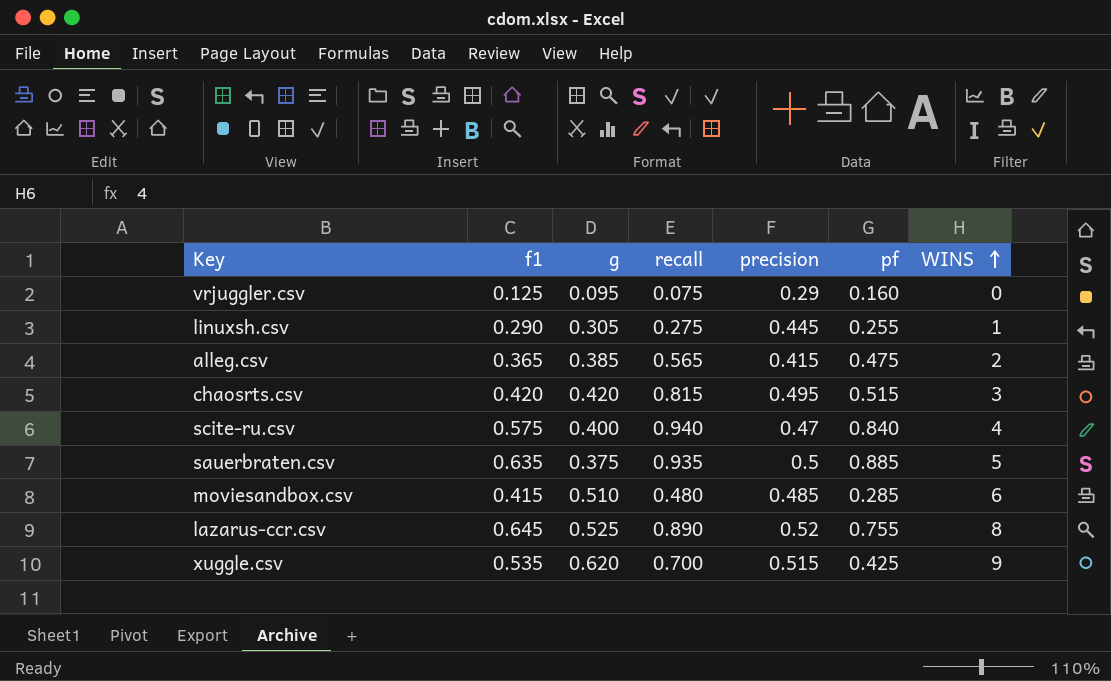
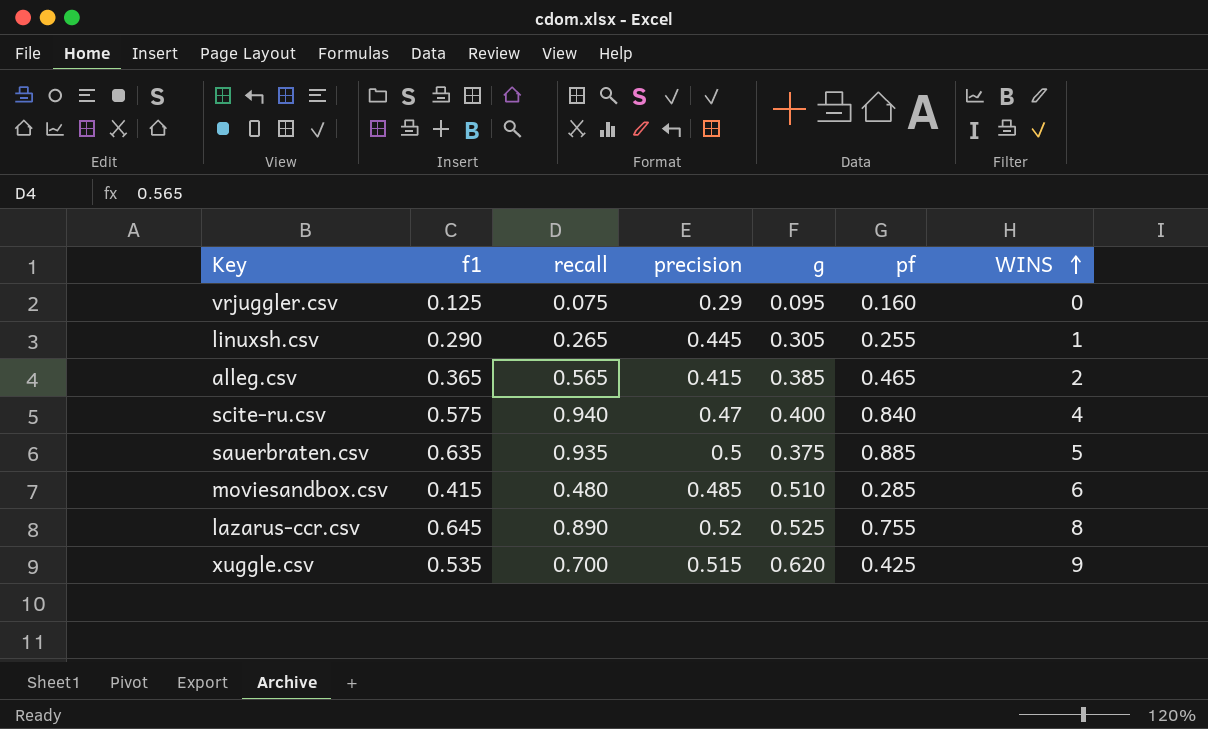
column g | position: 3 -> 5
row chaosrts.csv: 0.420 | 0.420 | 0.815 | 0.495 | 0.515 | 3 -> none
linuxsh.csv | recall: 0.275 -> 0.265
alleg.csv | pf: 0.475 -> 0.465

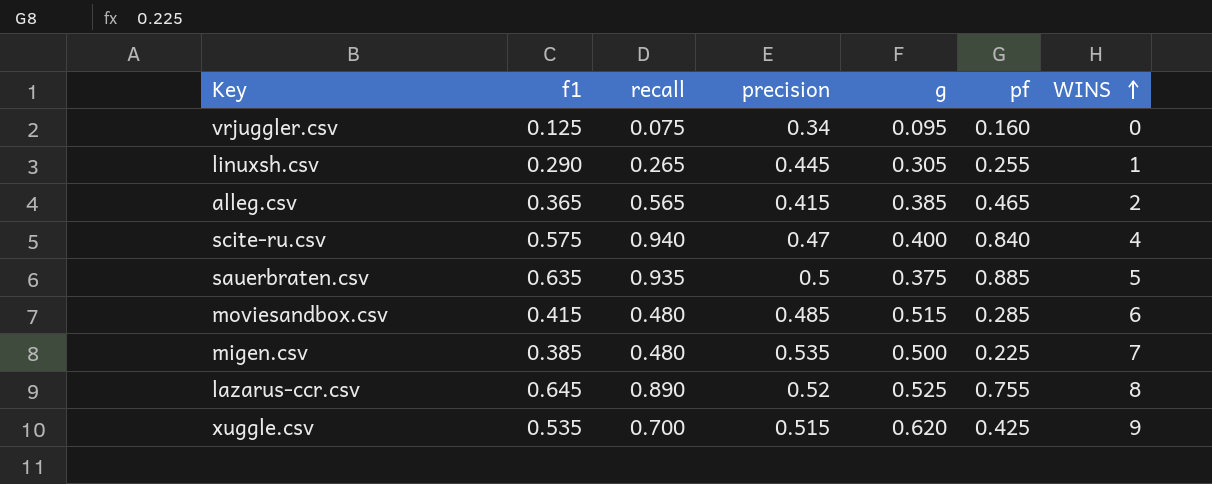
vrjuggler.csv | precision: 0.29 -> 0.34
moviesandbox.csv | g: 0.510 -> 0.515
row migen.csv: none -> 0.385 | 0.480 | 0.535 | 0.500 | 0.225 | 7

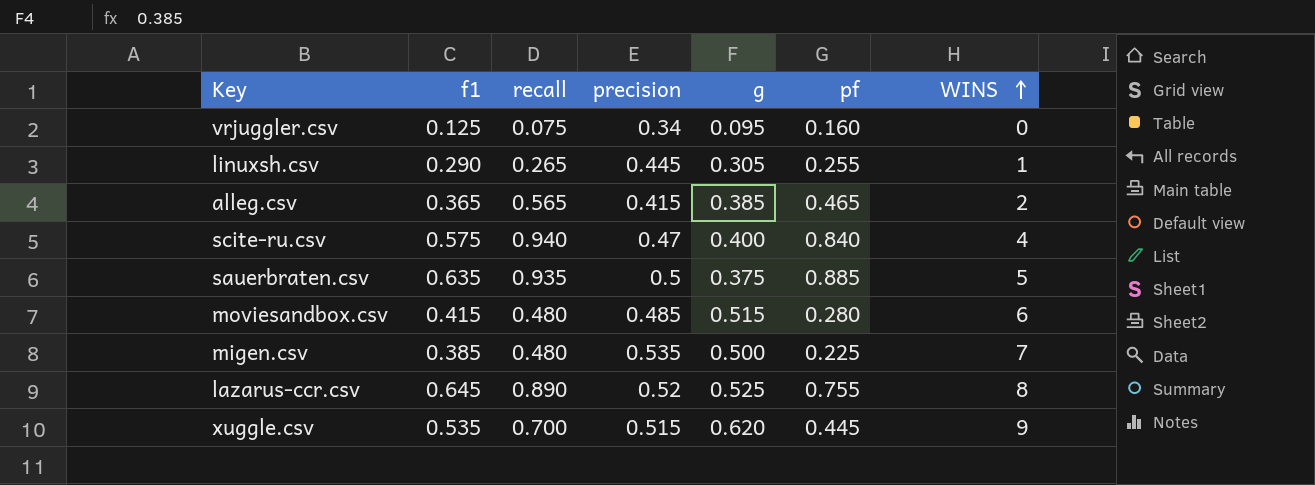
moviesandbox.csv | pf: 0.285 -> 0.280
xuggle.csv | pf: 0.425 -> 0.445

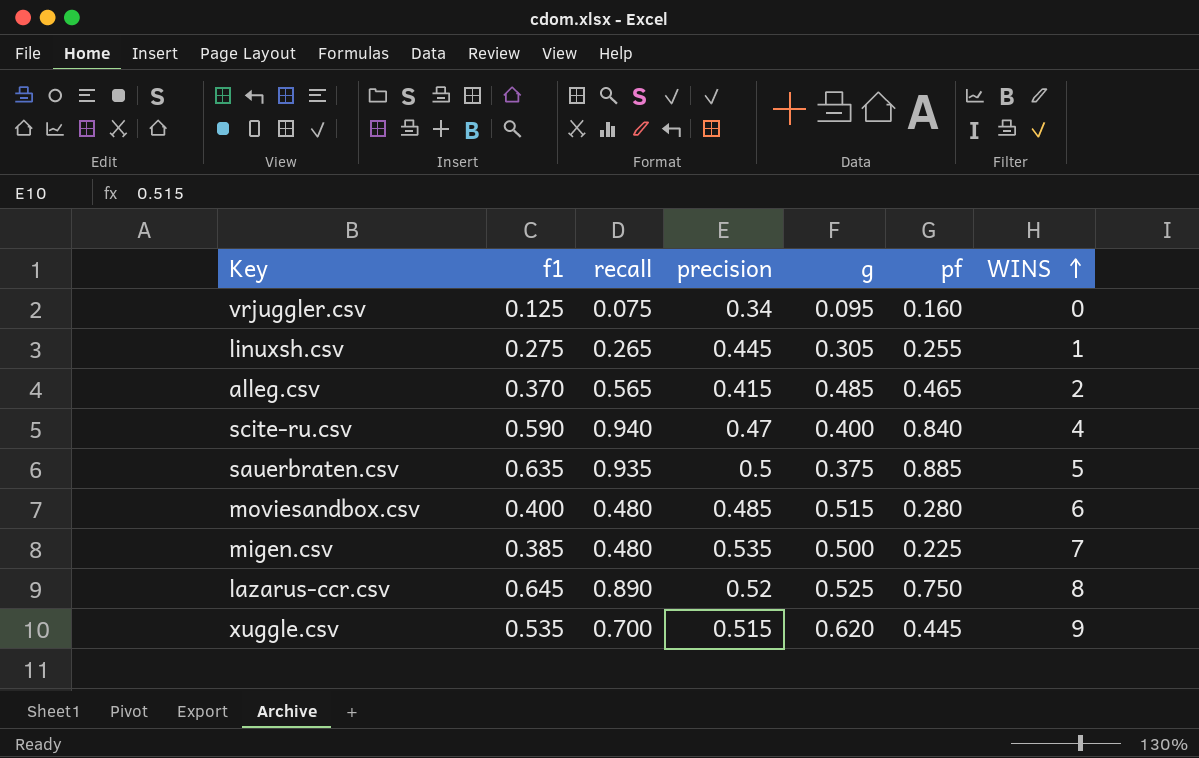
linuxsh.csv | f1: 0.290 -> 0.275
alleg.csv | f1: 0.365 -> 0.370
alleg.csv | g: 0.385 -> 0.485
scite-ru.csv | f1: 0.575 -> 0.590
moviesandbox.csv | f1: 0.415 -> 0.400
lazarus-ccr.csv | pf: 0.755 -> 0.750

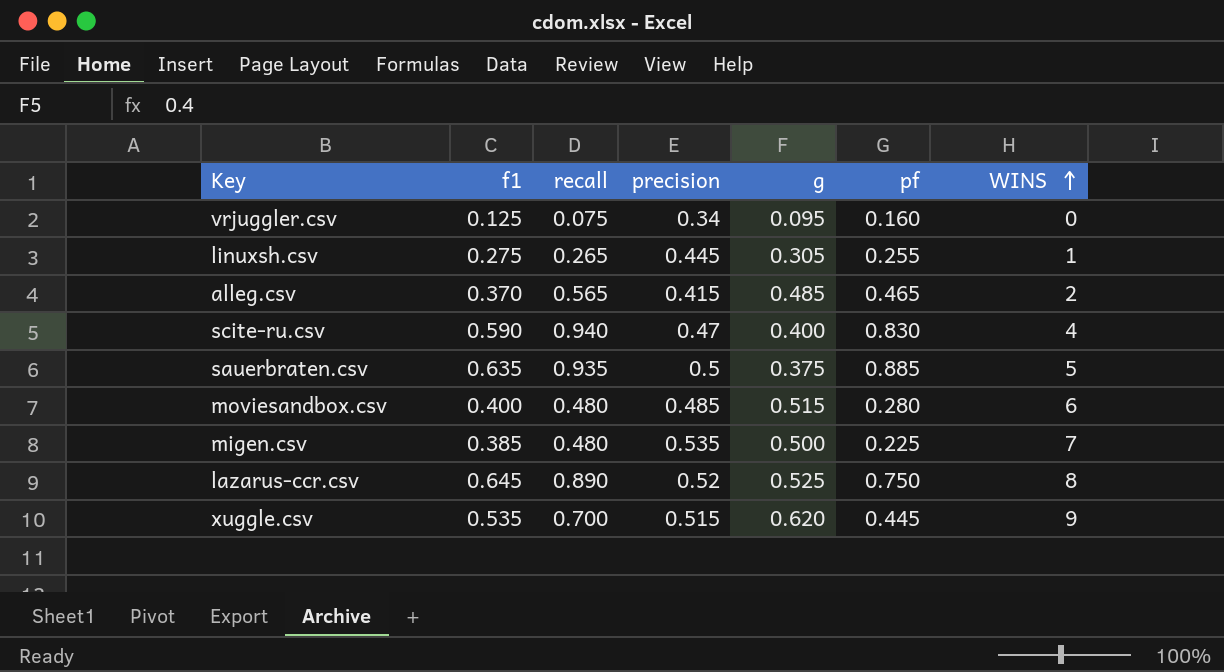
scite-ru.csv | pf: 0.840 -> 0.830

